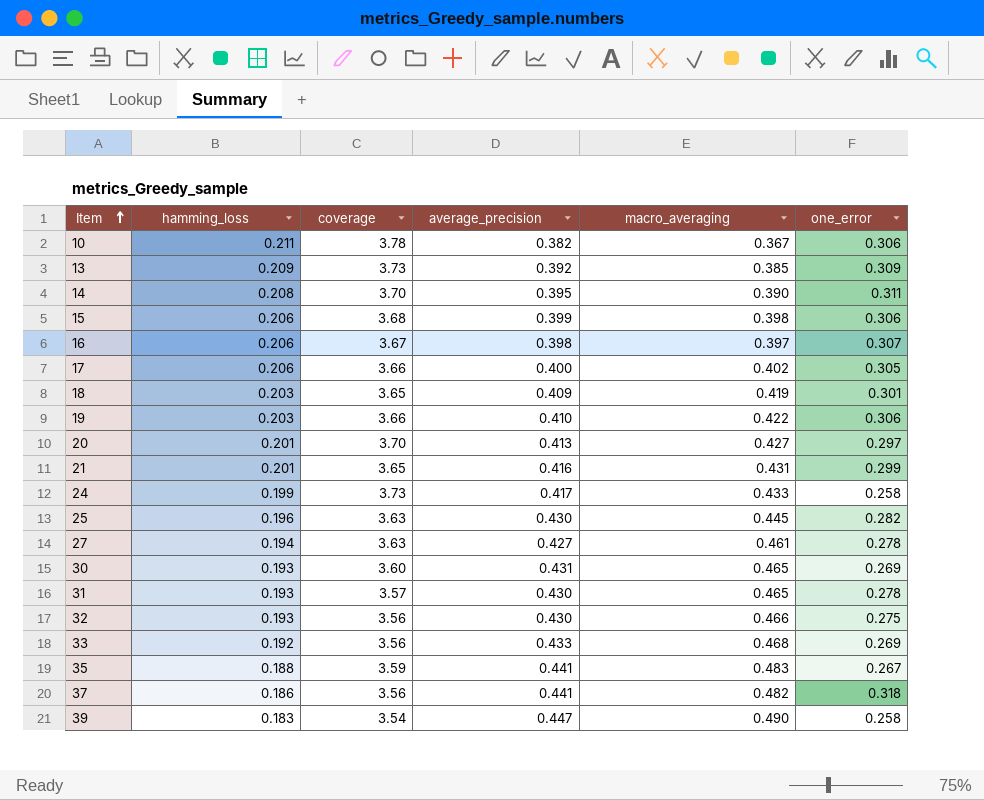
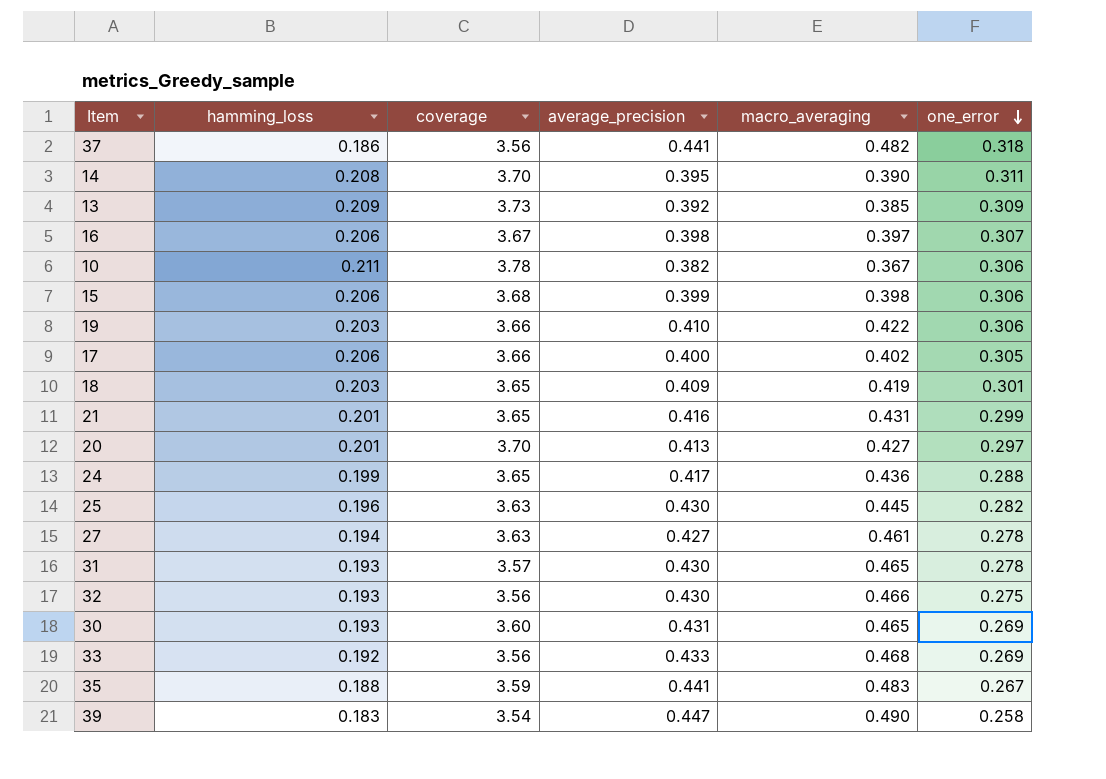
row order: Item ascending -> one_error descending
24 | coverage: 3.73 -> 3.65
24 | macro_averaging: 0.433 -> 0.436
24 | one_error: 0.258 -> 0.288

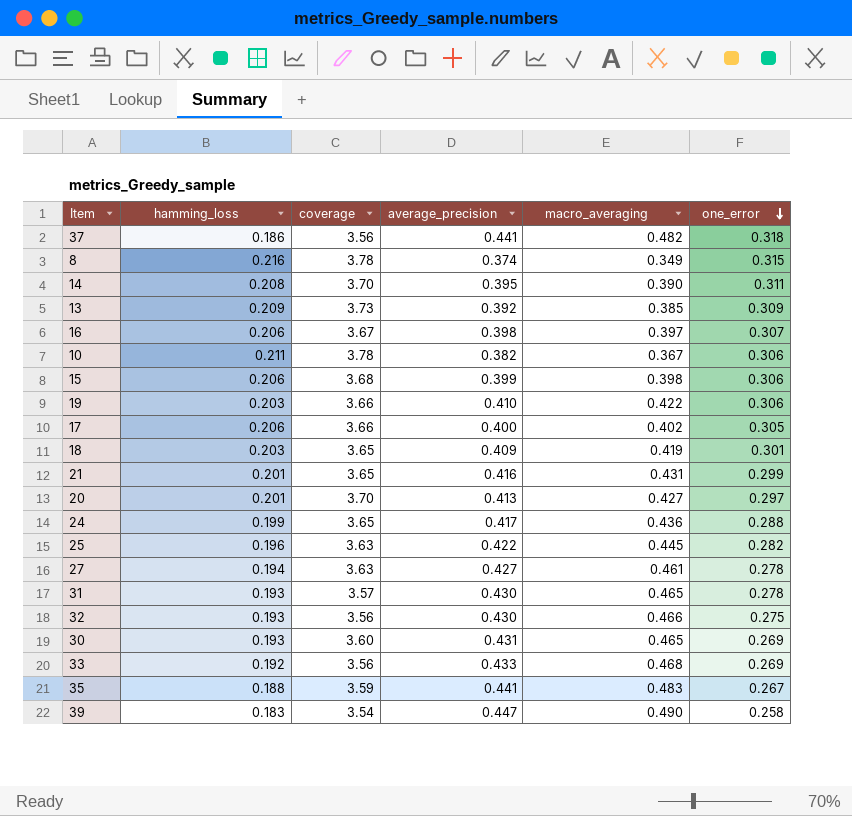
row 8: none -> 0.216 | 3.78 | 0.374 | 0.349 | 0.315
25 | average_precision: 0.430 -> 0.422

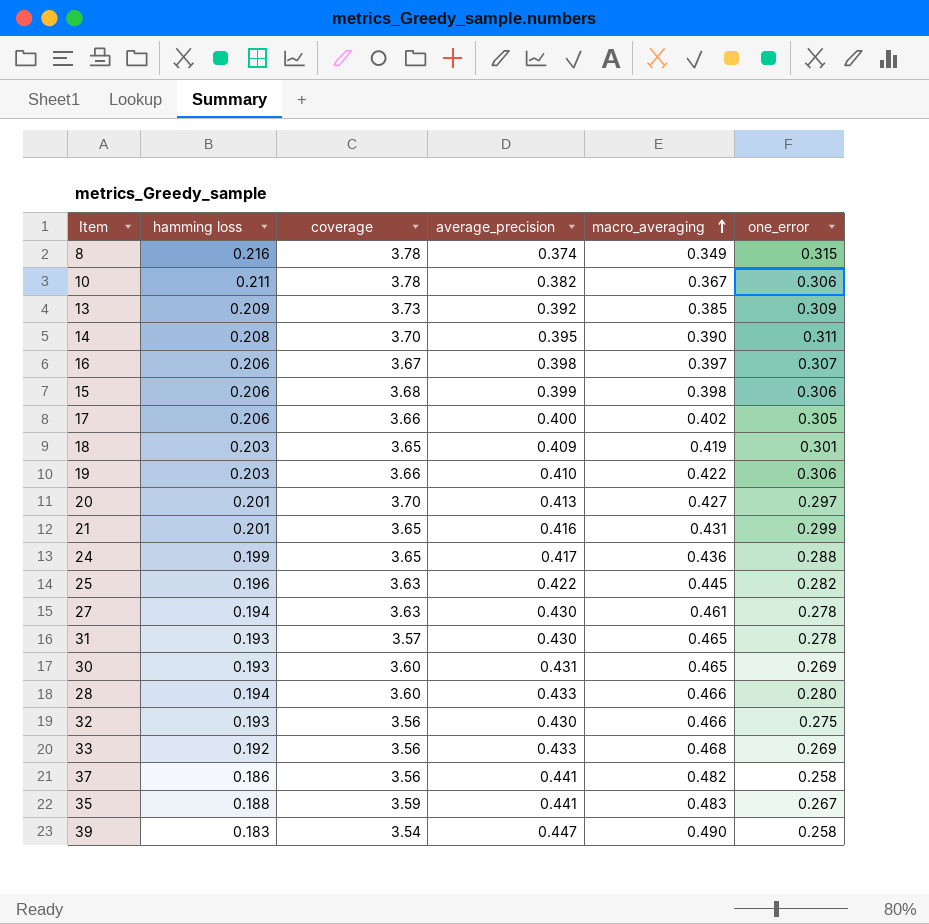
row order: one_error descending -> macro_averaging ascending
column name: hamming_loss -> hamming loss
27 | average_precision: 0.427 -> 0.430
row 28: none -> 0.194 | 3.60 | 0.433 | 0.466 | 0.280
37 | one_error: 0.318 -> 0.258

